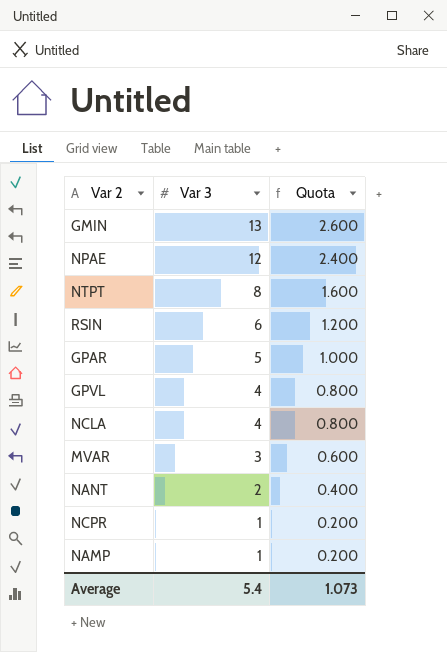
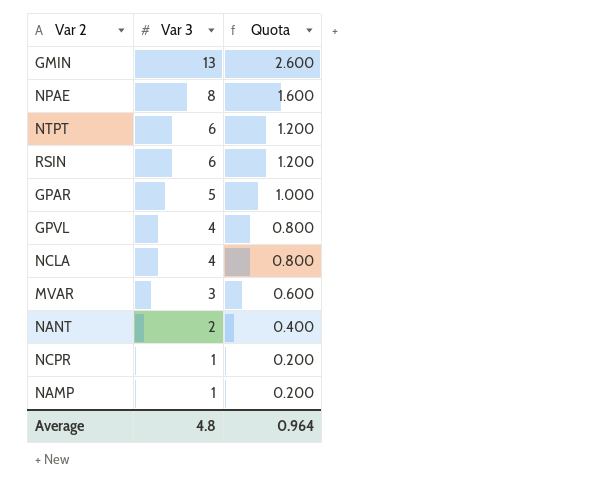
NPAE | Var 3: 12 -> 8
NPAE | Quota: 2.400 -> 1.600
NTPT | Var 3: 8 -> 6
NTPT | Quota: 1.600 -> 1.200
Average | Var 3: 5.4 -> 4.8
Average | Quota: 1.073 -> 0.964

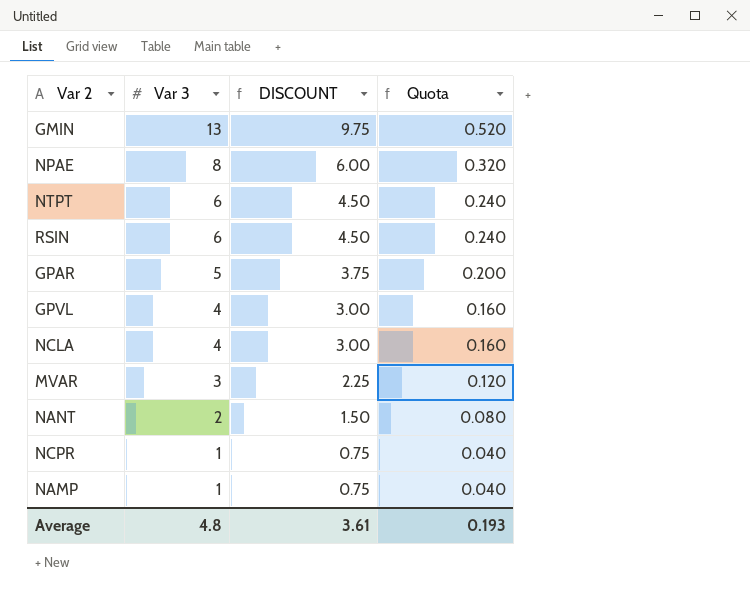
column DISCOUNT | formula: none -> [Var 3] * 0.75
column Quota | formula: [Var 3] * 0.2 -> [Var 3] * 0.04
Average | Quota: 0.964 -> 0.193

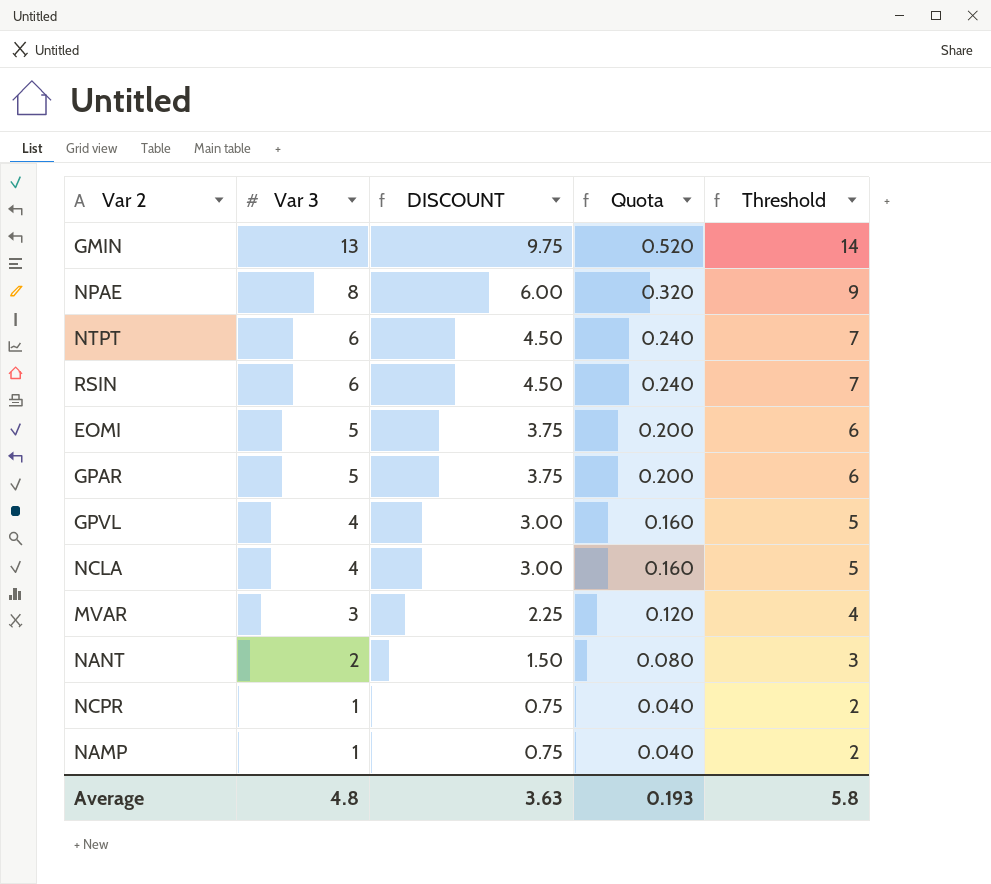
column Threshold | formula: none -> [Var 3] + 1
row EOMI: none -> 5 | 3.75 | 0.200 | 6
Average | DISCOUNT: 3.61 -> 3.63

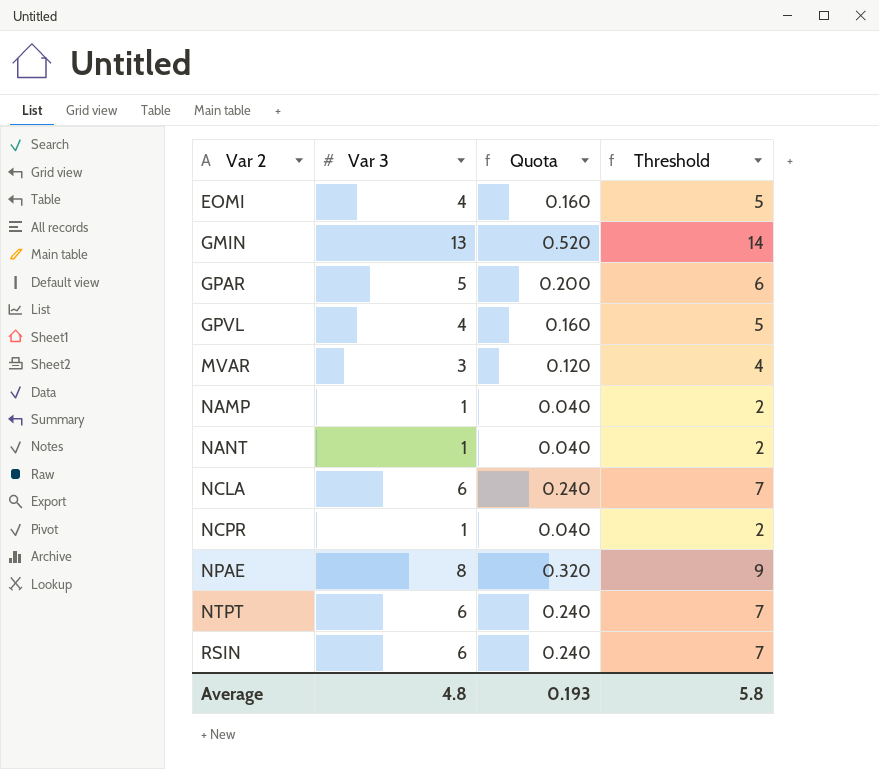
row order: Var 3 descending -> Var 2 ascending
column DISCOUNT | formula: [Var 3] * 0.75 -> none
EOMI | Var 3: 5 -> 4
EOMI | Quota: 0.200 -> 0.160
EOMI | Threshold: 6 -> 5
NANT | Var 3: 2 -> 1
NANT | Quota: 0.080 -> 0.040
NANT | Threshold: 3 -> 2
NCLA | Var 3: 4 -> 6
NCLA | Quota: 0.160 -> 0.240
NCLA | Threshold: 5 -> 7

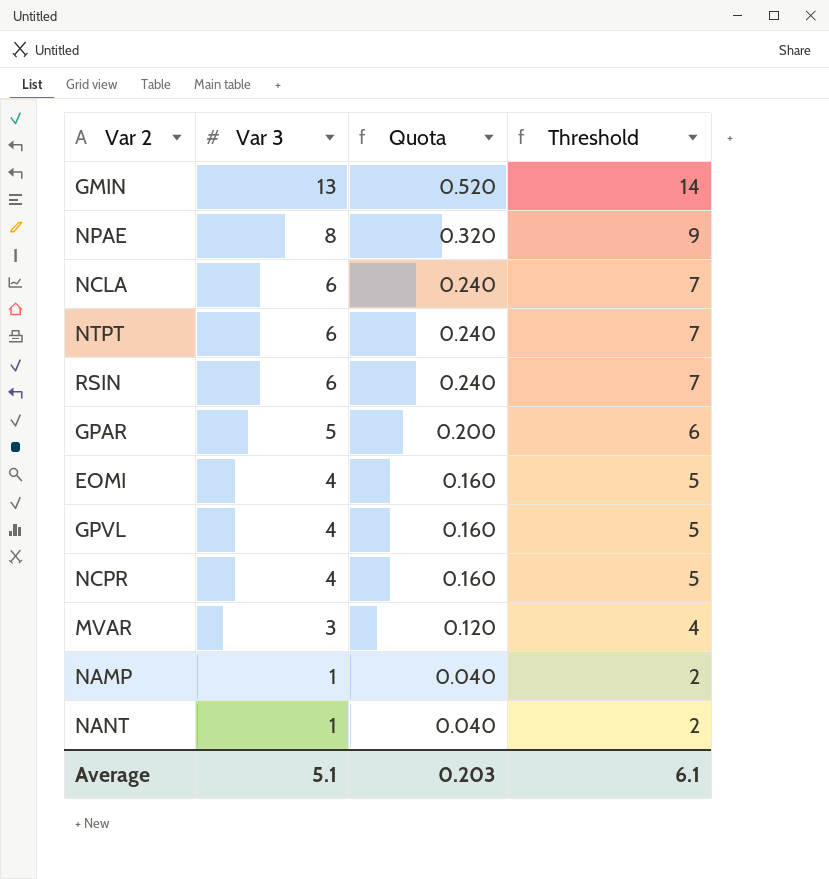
row order: Var 2 ascending -> Var 3 descending
NCPR | Var 3: 1 -> 4
NCPR | Quota: 0.040 -> 0.160
NCPR | Threshold: 2 -> 5
Average | Var 3: 4.8 -> 5.1
Average | Quota: 0.193 -> 0.203
Average | Threshold: 5.8 -> 6.1

